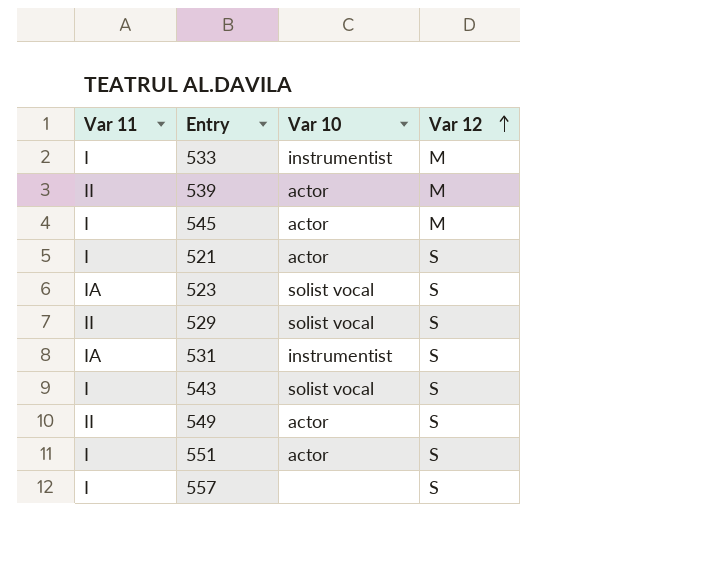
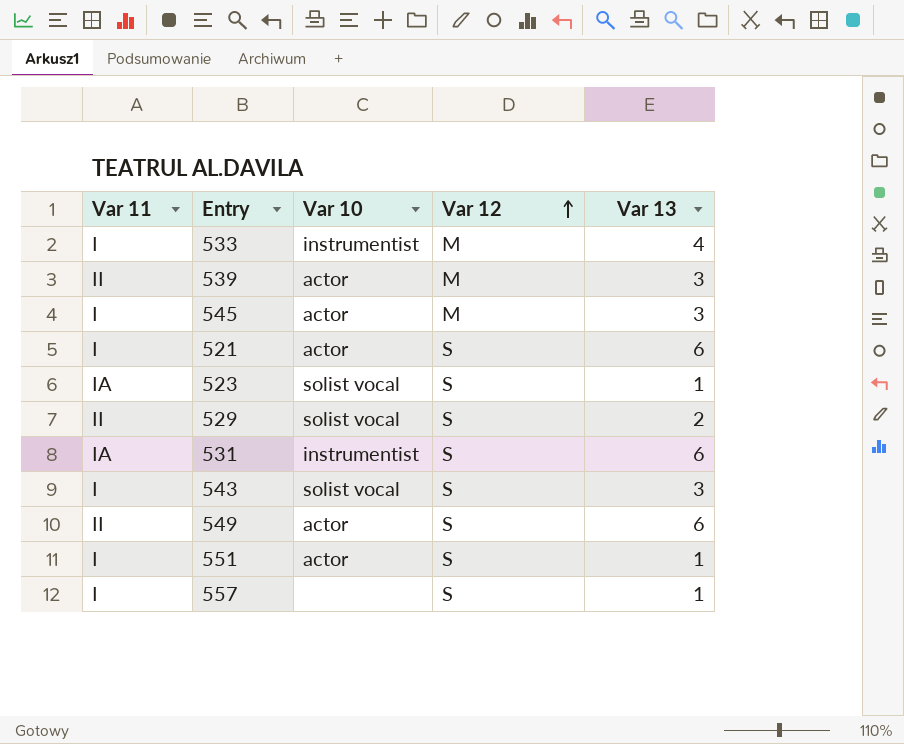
column Var 13 | position: none -> 5

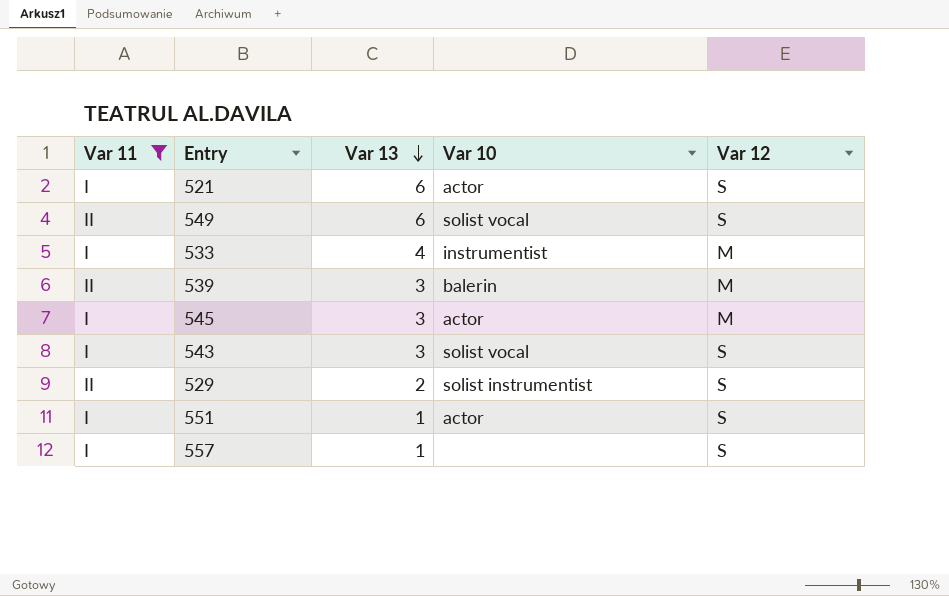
filter: none -> Var 11 != IA
row order: Var 12 ascending -> Var 13 descending
column Var 13 | position: 5 -> 3
549 | Var 10: actor -> solist vocal
539 | Var 10: actor -> balerin
529 | Var 10: solist vocal -> solist instrumentist

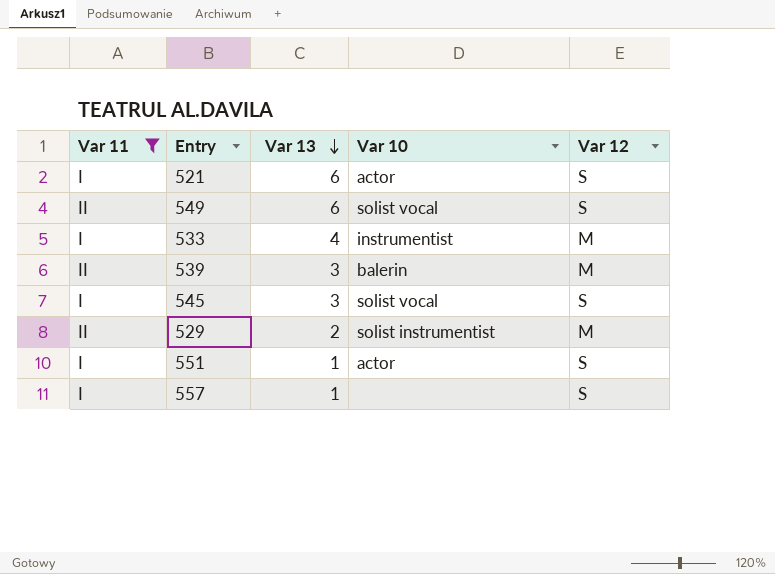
row 543: I | 3 | solist vocal | S -> none
545 | Var 10: actor -> solist vocal
545 | Var 12: M -> S
529 | Var 12: S -> M

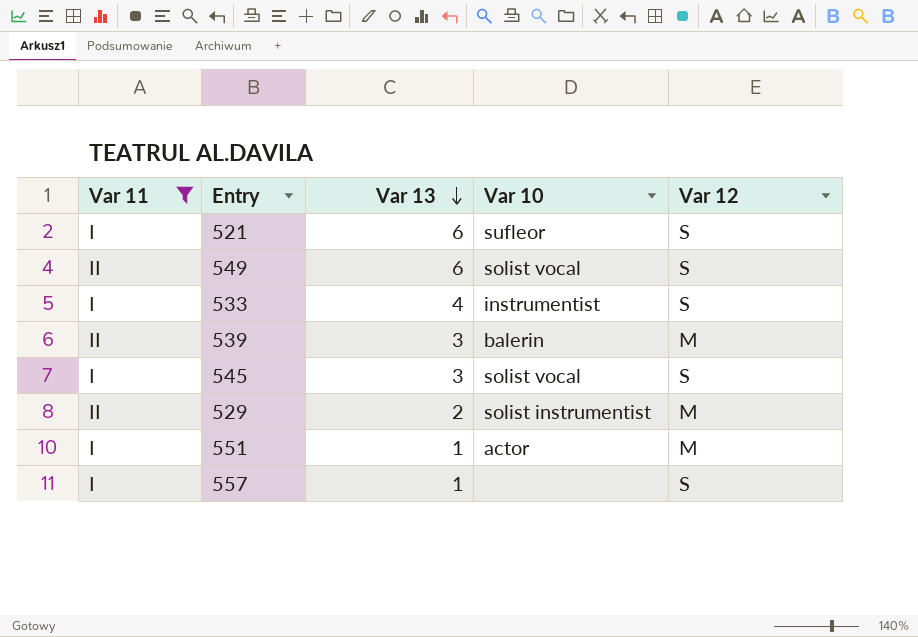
521 | Var 10: actor -> sufleor
533 | Var 12: M -> S
551 | Var 12: S -> M

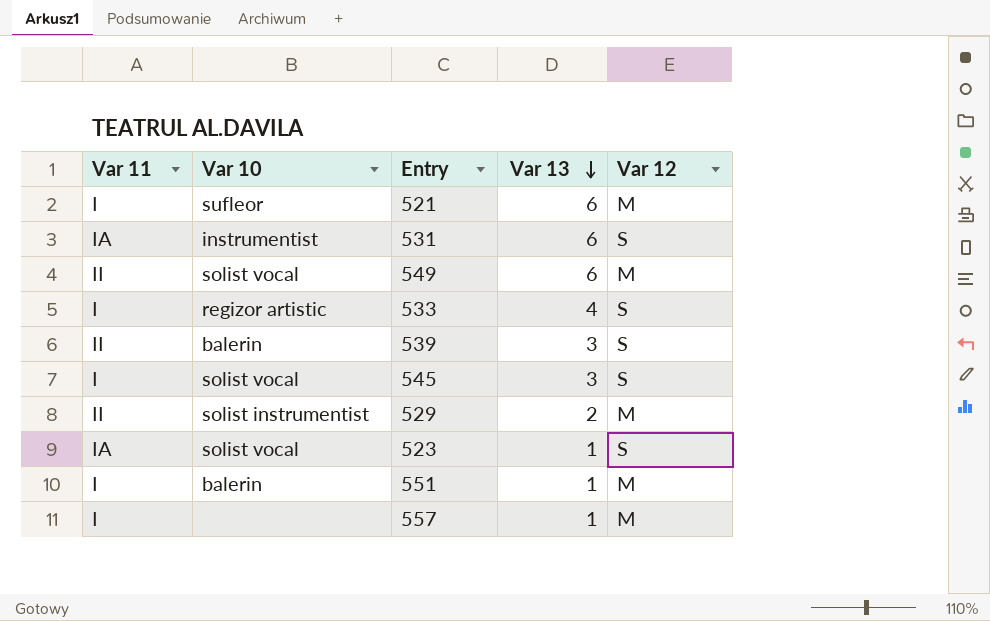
filter: Var 11 != IA -> none
column Var 10 | position: 4 -> 2
521 | Var 12: S -> M
549 | Var 12: S -> M
533 | Var 10: instrumentist -> regizor artistic
539 | Var 12: M -> S
551 | Var 10: actor -> balerin
557 | Var 12: S -> M

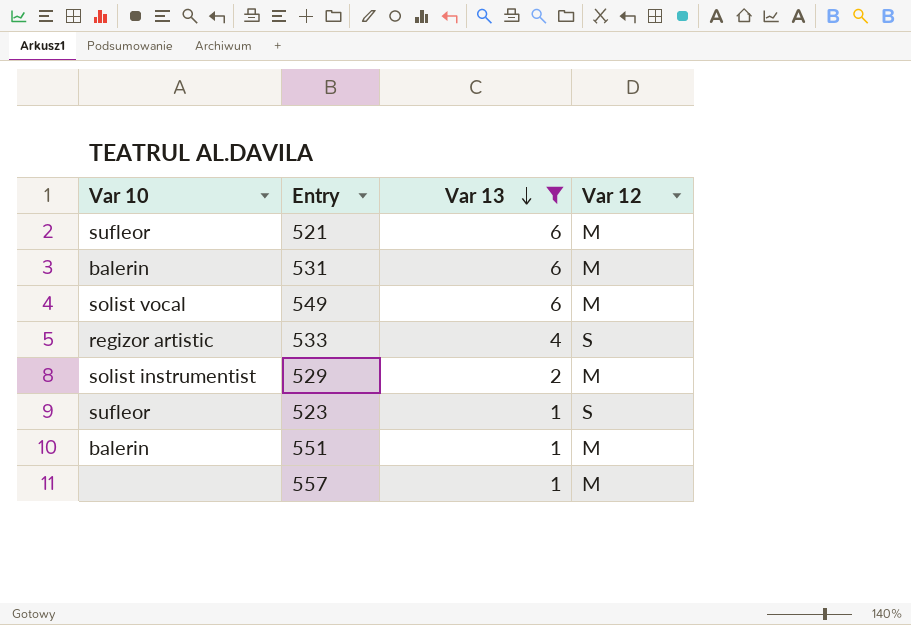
filter: none -> Var 13 != 3
column Var 11 | position: 1 -> none
531 | Var 10: instrumentist -> balerin
531 | Var 12: S -> M
523 | Var 10: solist vocal -> sufleor

